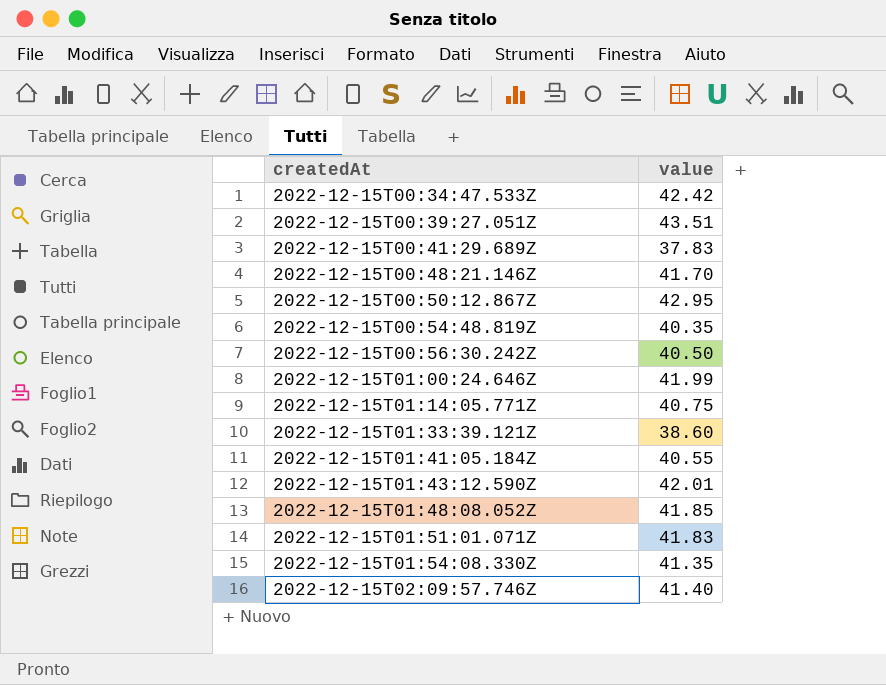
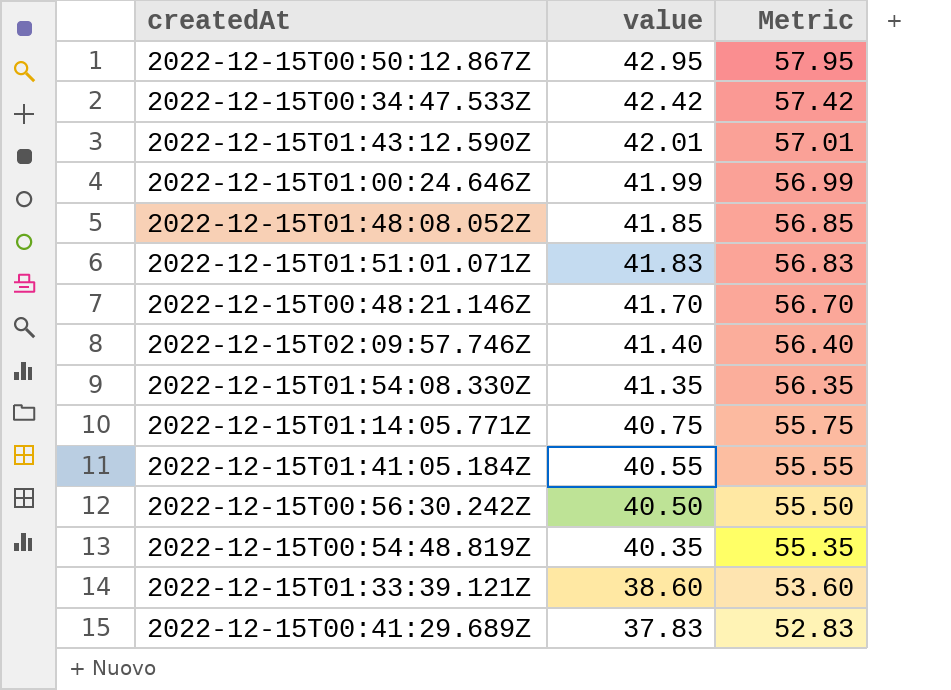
row order: createdAt ascending -> value descending
column Metric | formula: none -> [value] + 15
row 2022-12-15T00:39:27.051Z: 43.51 -> none

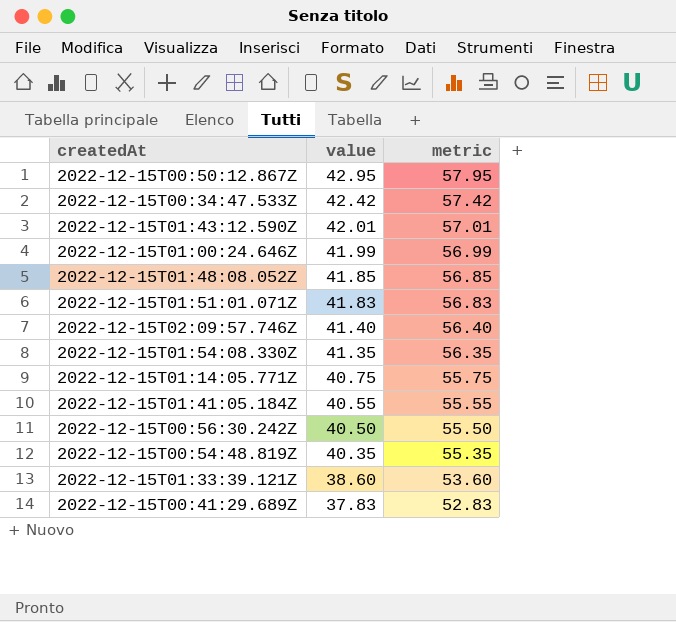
column name: Metric -> metric
row 2022-12-15T00:48:21.146Z: 41.70 | 56.70 -> none

